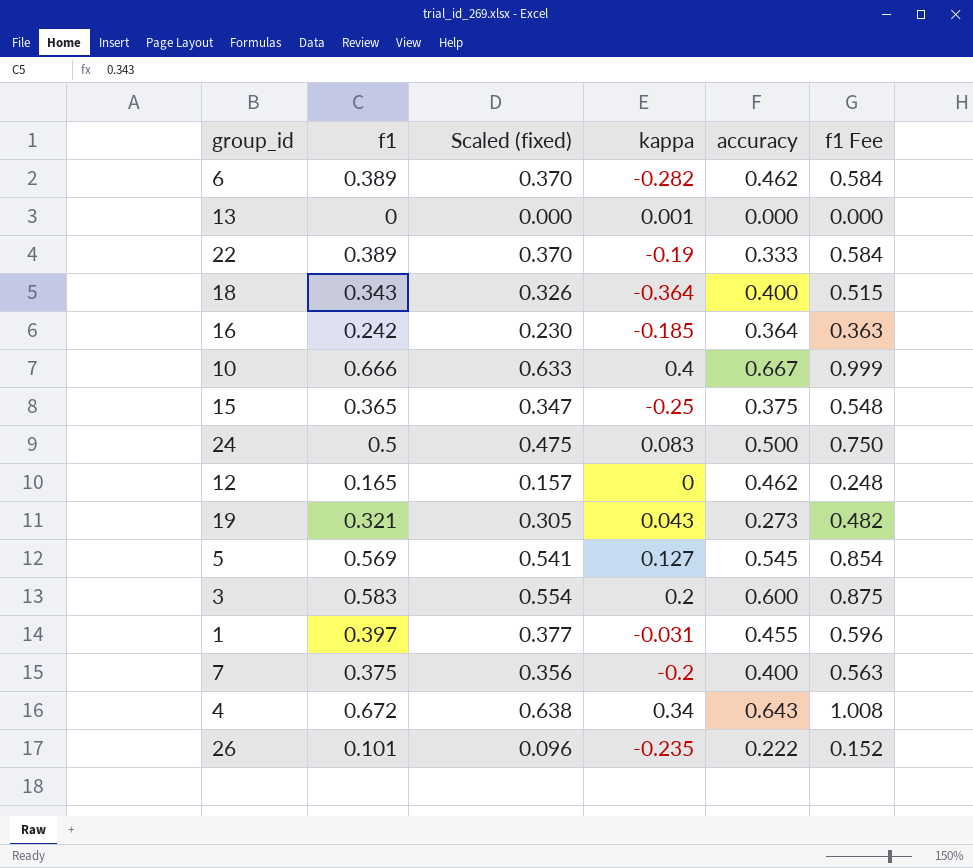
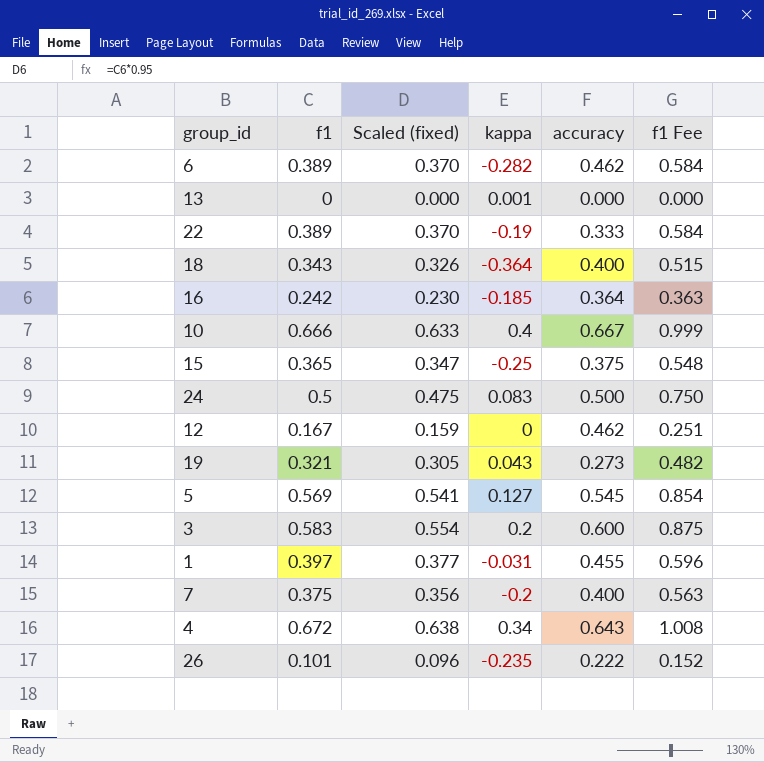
12 | f1: 0.165 -> 0.167
12 | Scaled (fixed): 0.157 -> 0.159
12 | f1 Fee: 0.248 -> 0.251

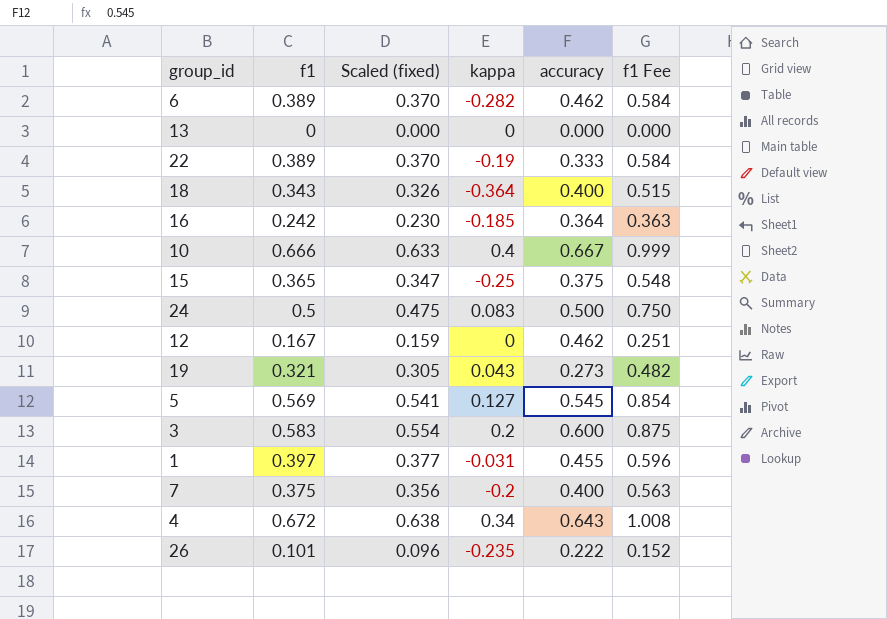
13 | kappa: 0.001 -> 0

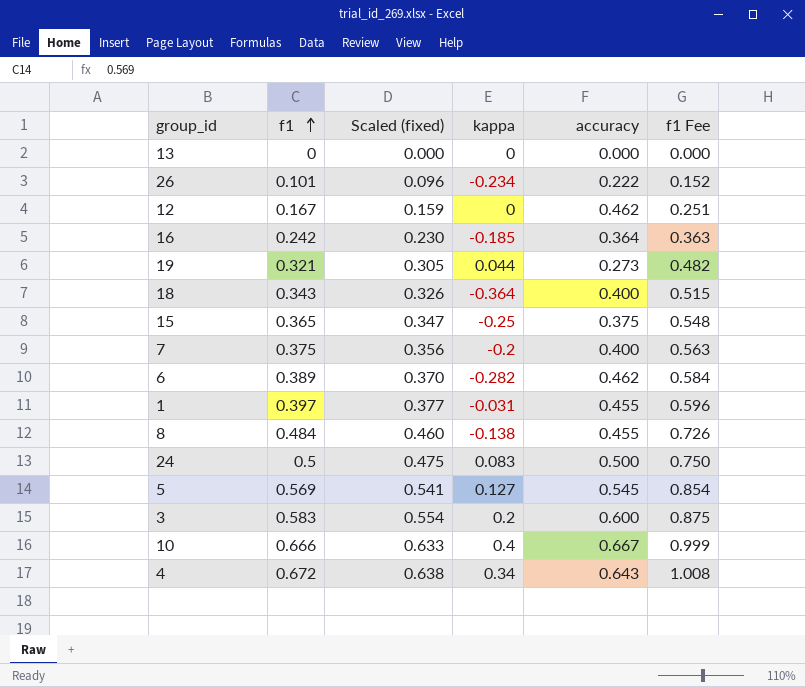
row order: none -> f1 ascending
row 22: 0.389 | 0.370 | -0.19 | 0.333 | 0.584 -> none
26 | kappa: -0.235 -> -0.234
19 | kappa: 0.043 -> 0.044
row 8: none -> 0.484 | 0.460 | -0.138 | 0.455 | 0.726

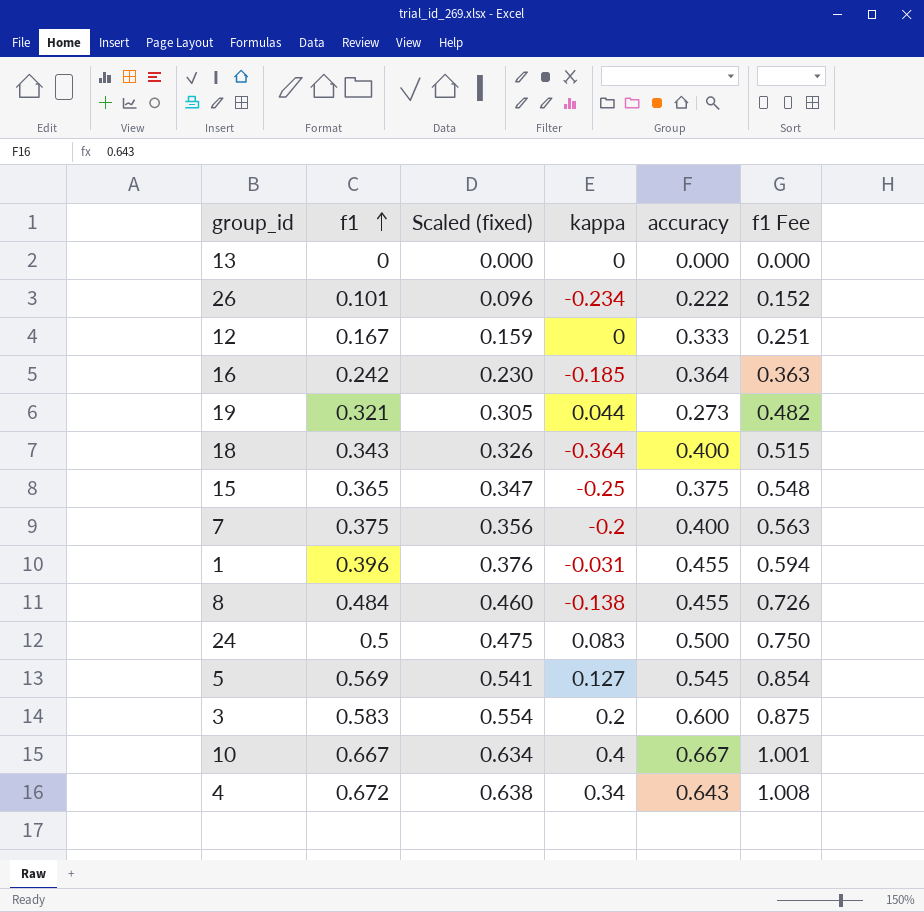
row 6: 0.389 | 0.370 | -0.282 | 0.462 | 0.584 -> none
12 | accuracy: 0.462 -> 0.333
1 | f1: 0.397 -> 0.396
1 | Scaled (fixed): 0.377 -> 0.376
1 | f1 Fee: 0.596 -> 0.594
10 | f1: 0.666 -> 0.667
10 | Scaled (fixed): 0.633 -> 0.634
10 | f1 Fee: 0.999 -> 1.001

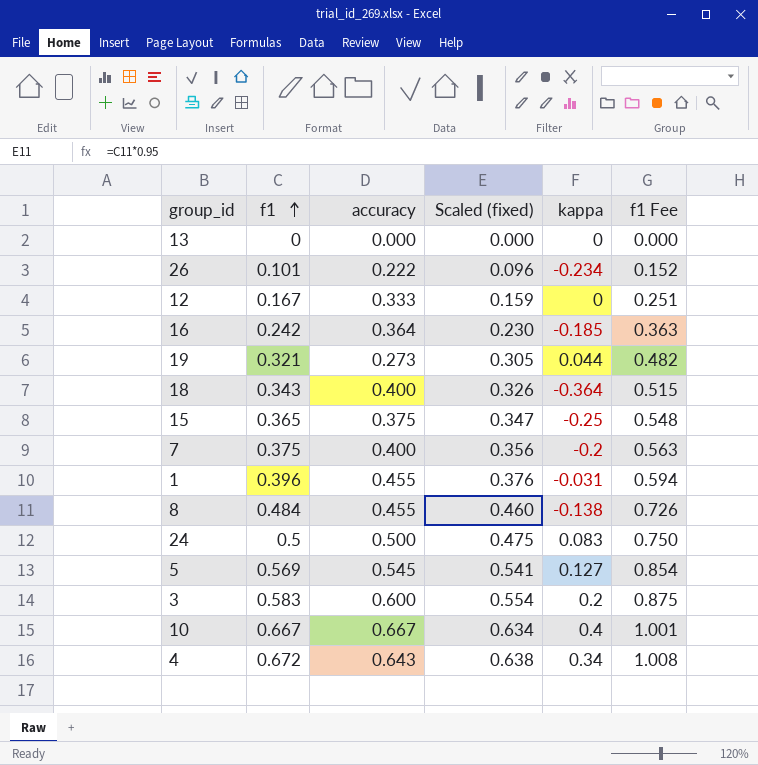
column accuracy | position: 5 -> 3

